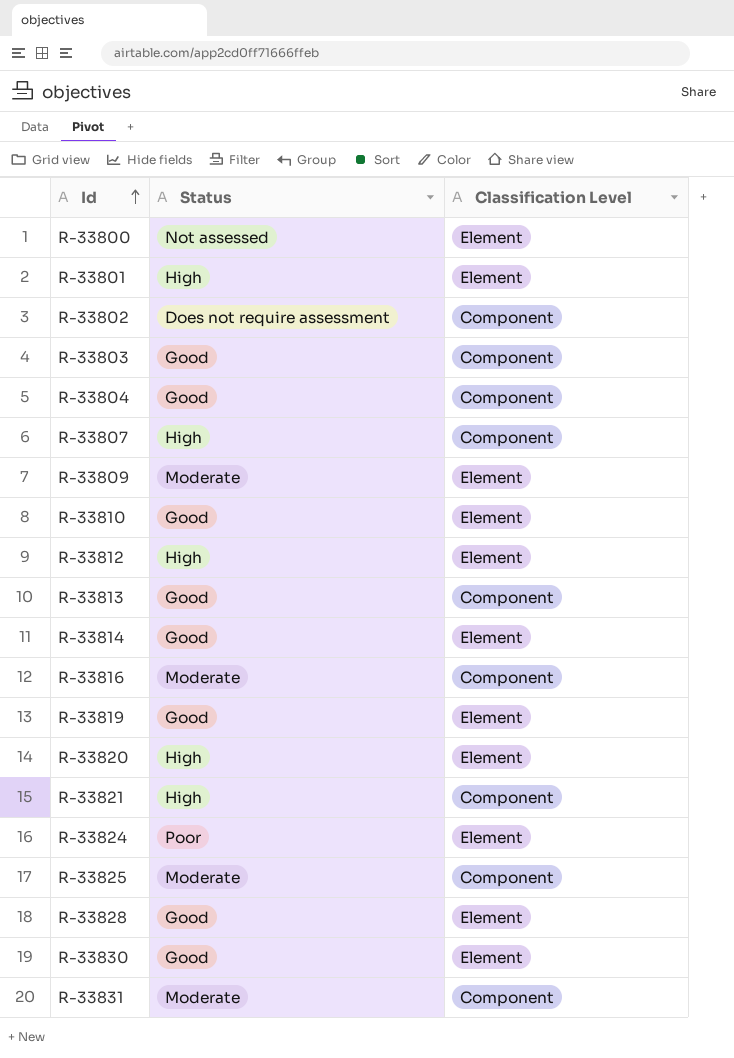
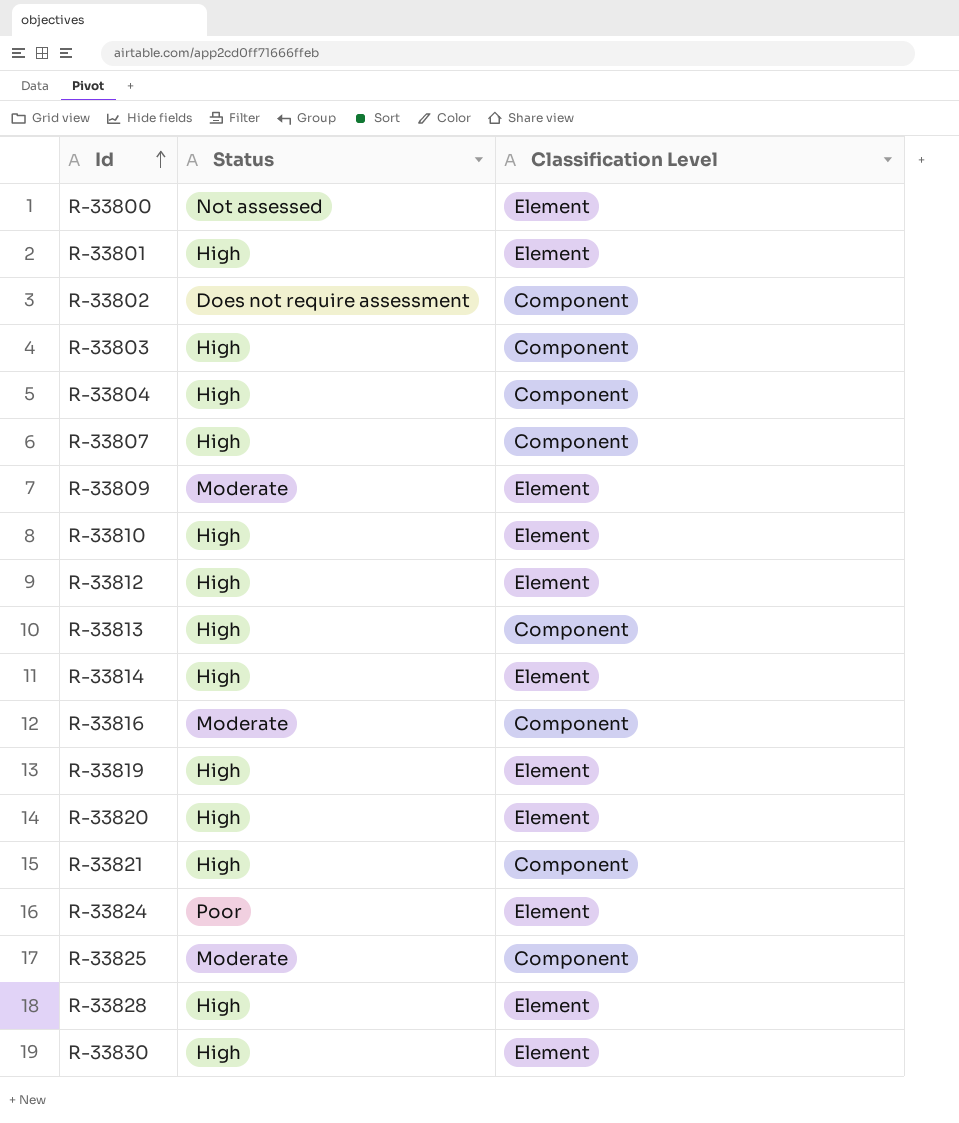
row R-33831: Moderate | Component -> none
R-33803 | Status: Good -> High
R-33804 | Status: Good -> High
R-33810 | Status: Good -> High
R-33813 | Status: Good -> High
R-33814 | Status: Good -> High
R-33819 | Status: Good -> High
R-33828 | Status: Good -> High
R-33830 | Status: Good -> High

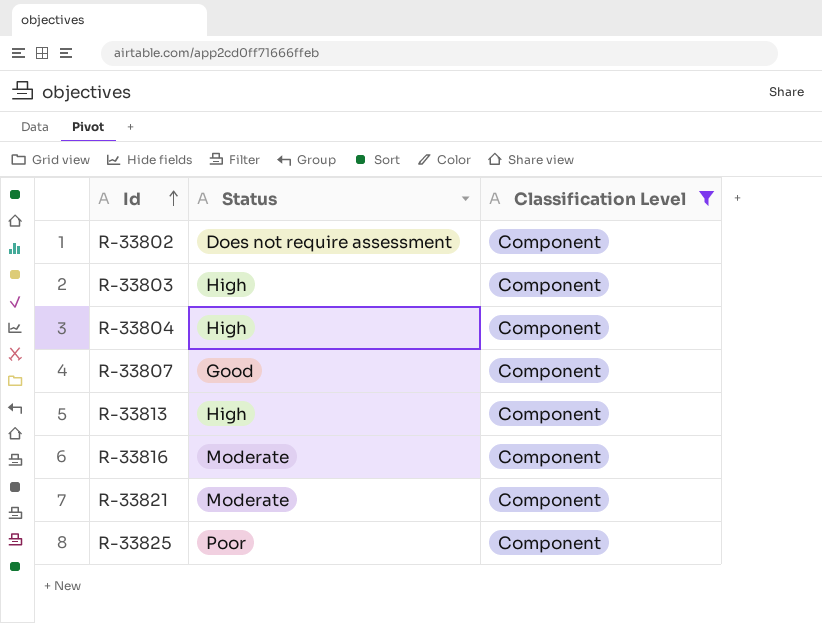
filter: none -> Classification Level = Component
R-33807 | Status: High -> Good
R-33821 | Status: High -> Moderate
R-33825 | Status: Moderate -> Poor

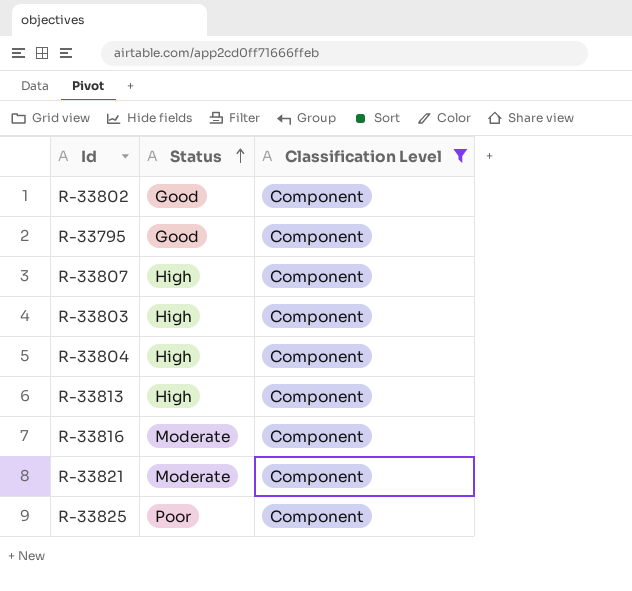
row order: Id ascending -> Status ascending
R-33802 | Status: Does not require assessment -> Good
row R-33795: none -> Good | Component
R-33807 | Status: Good -> High

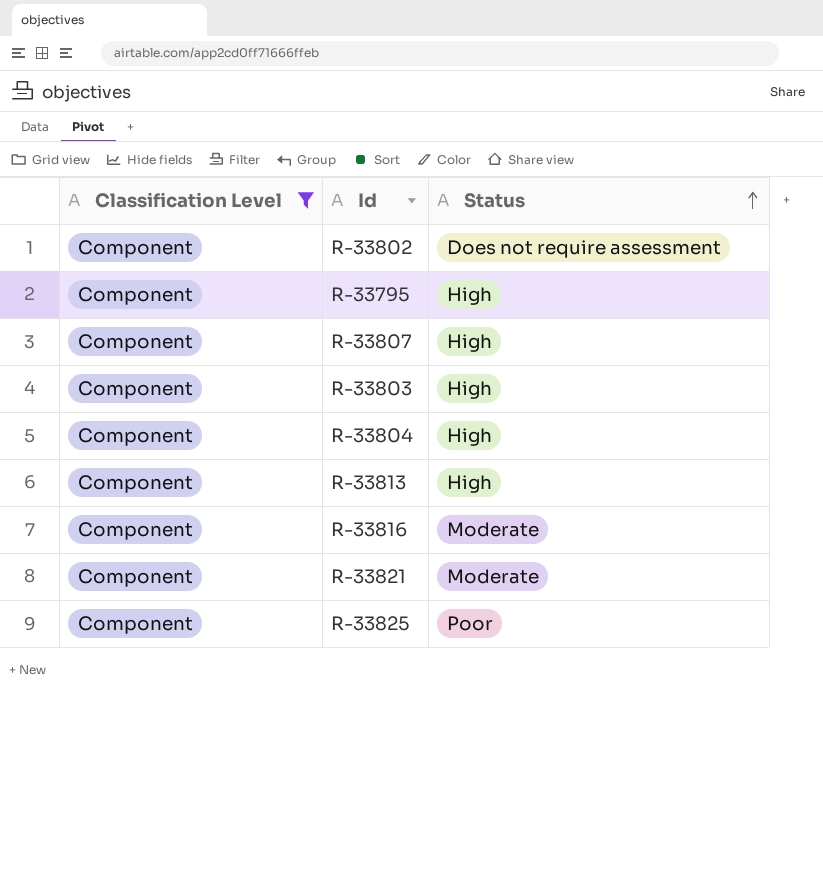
column Classification Level | position: 3 -> 1
R-33802 | Status: Good -> Does not require assessment
R-33795 | Status: Good -> High

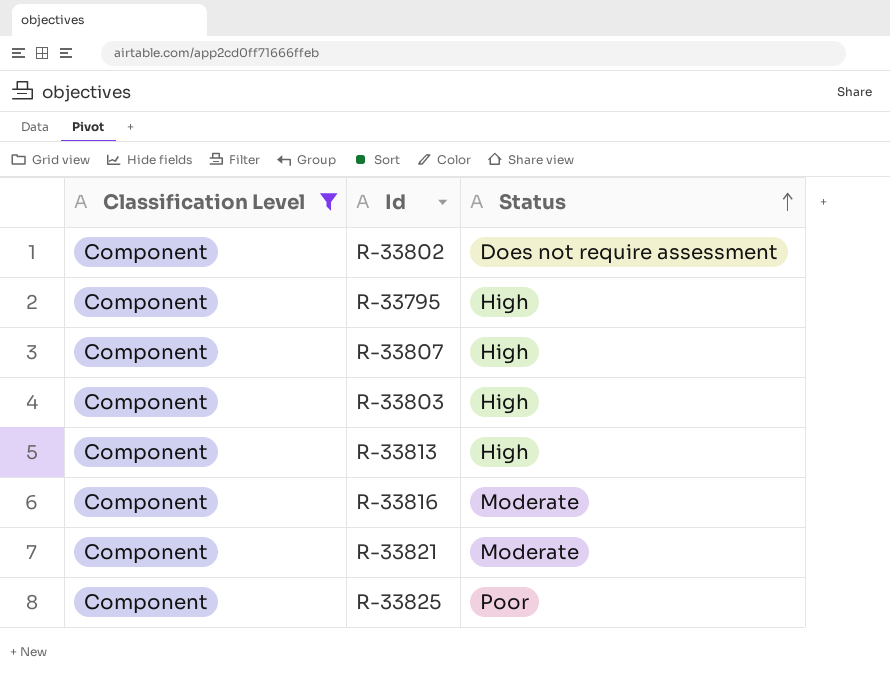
row R-33804: Component | High -> none

